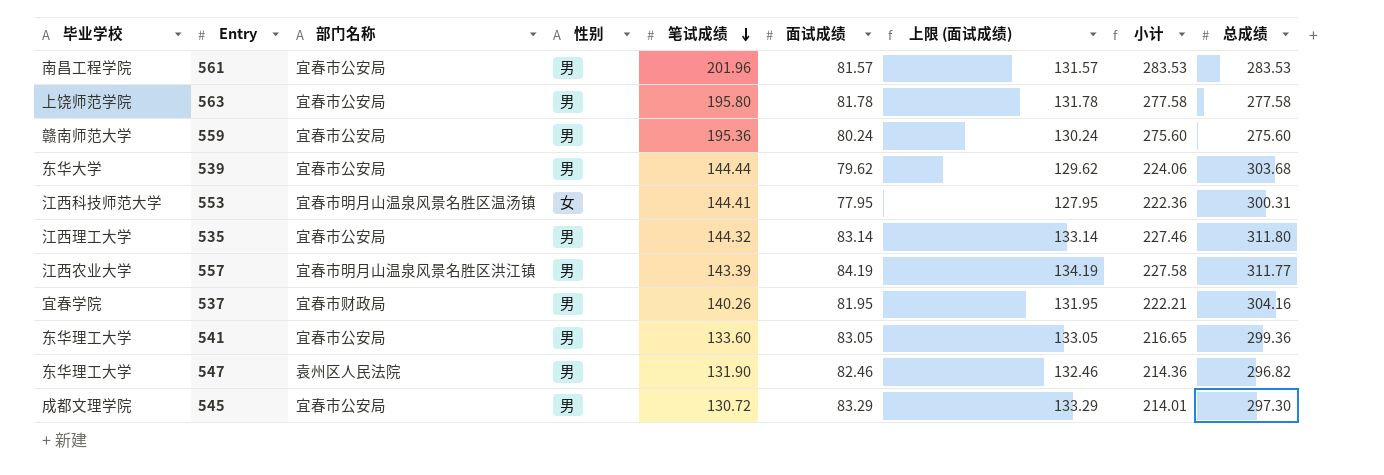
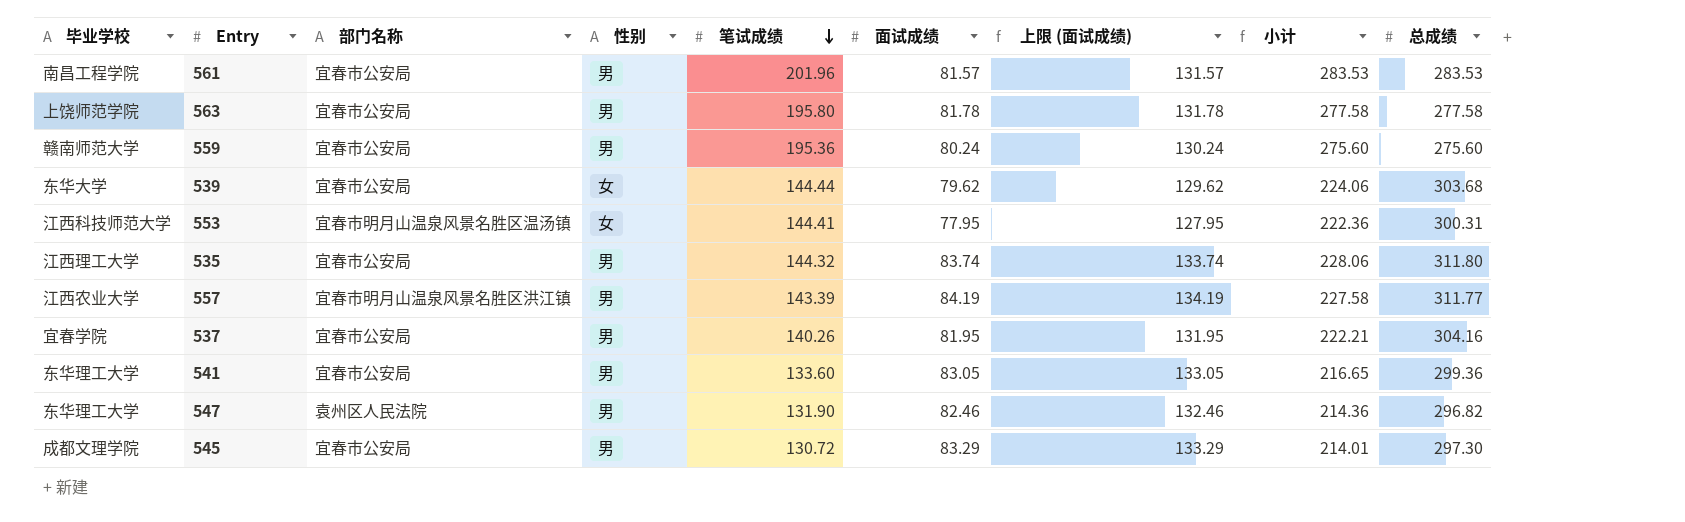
539 | 性别: 男 -> 女
535 | 面试成绩: 83.14 -> 83.74
535 | 上限 (面试成绩): 133.14 -> 133.74
535 | 小计: 227.46 -> 228.06
537 | 部门名称: 宜春市财政局 -> 宜春市公安局

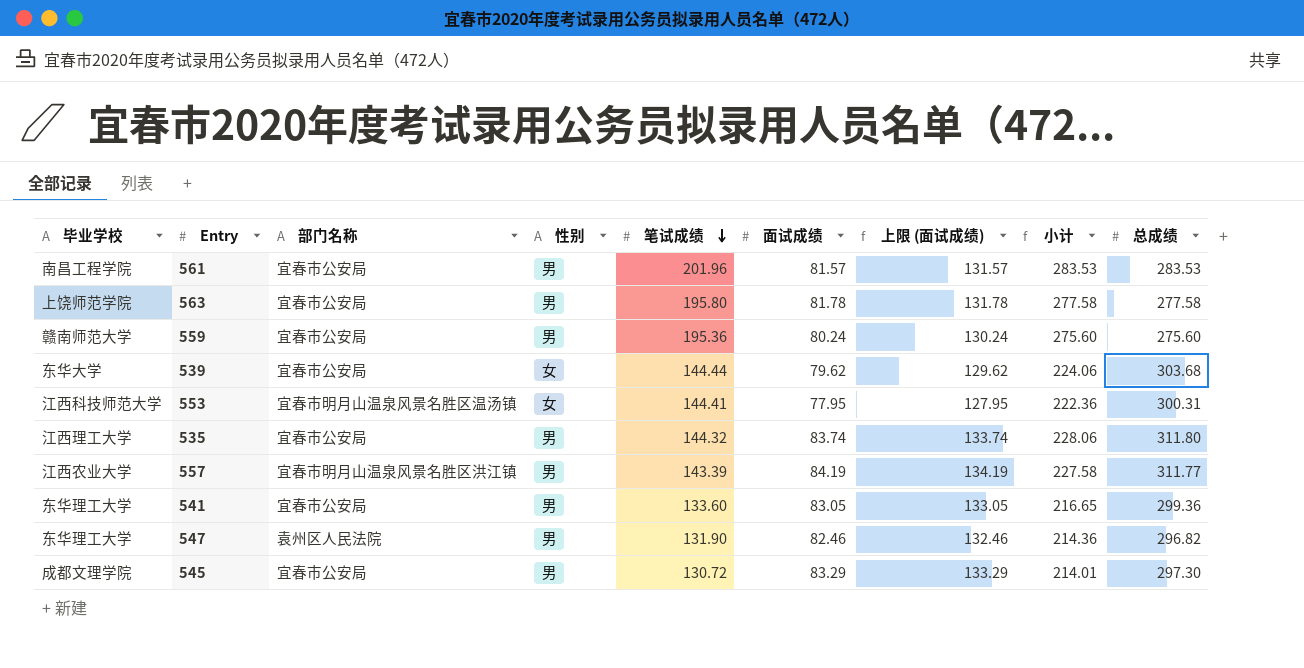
row 537: 宜春学院 | 宜春市公安局 | 男 | 140.26 | 81.95 | 131.95 | 222.21 | 304.16 -> none

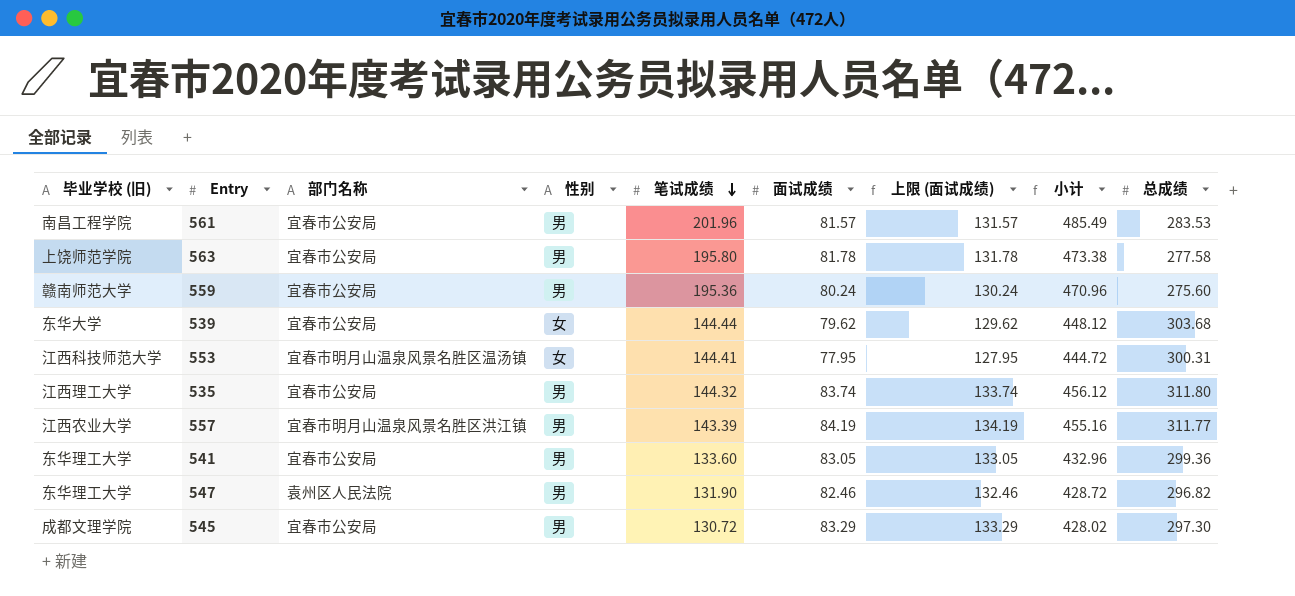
column name: 毕业学校 -> 毕业学校 (旧)
column 小计 | formula: [笔试成绩] + [面试成绩] -> [笔试成绩] + [总成绩]

